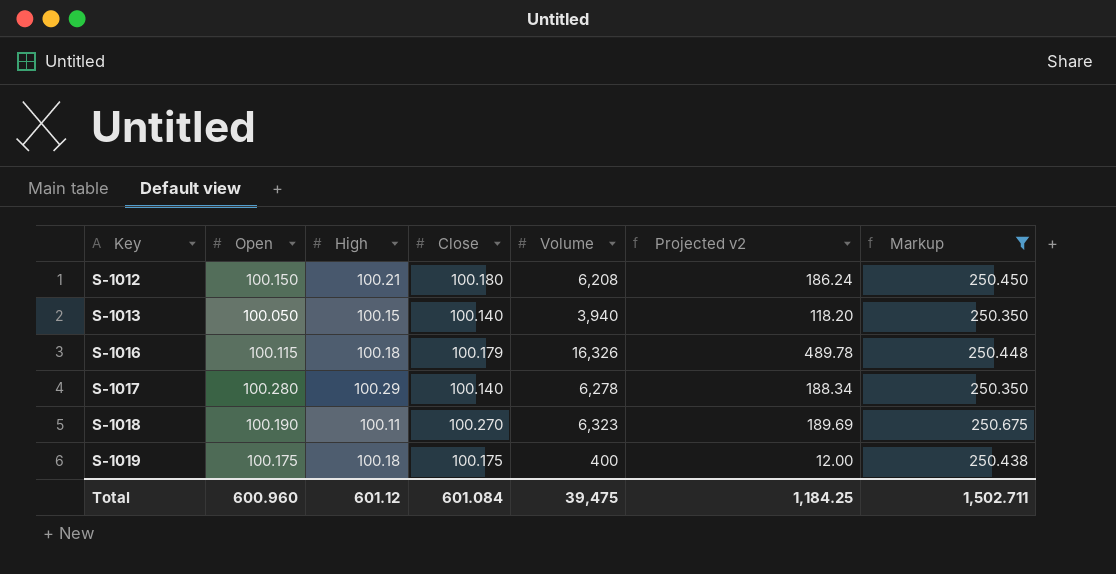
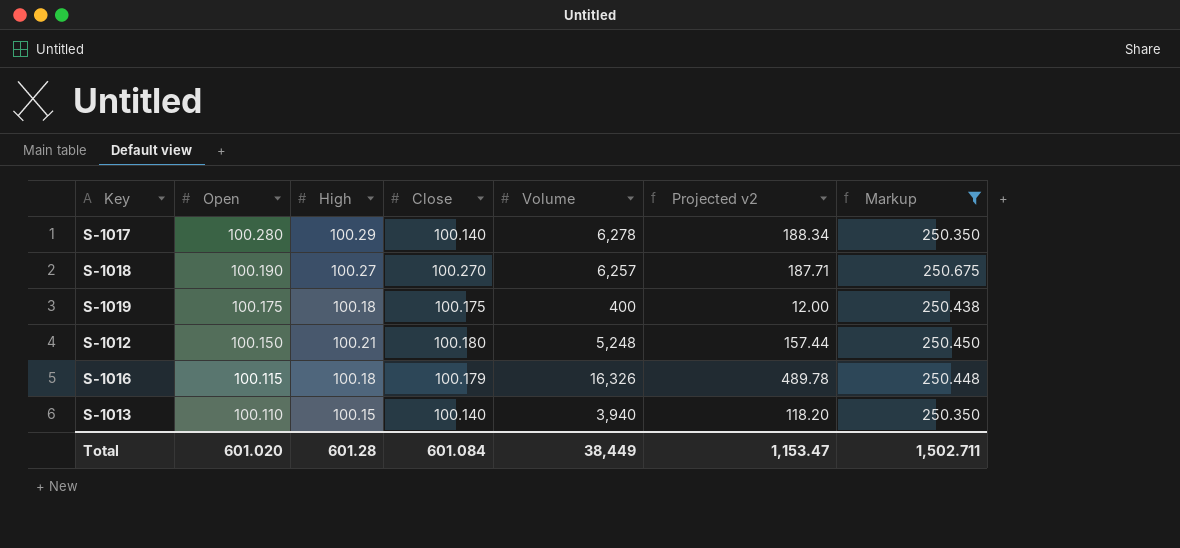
row order: Key ascending -> Open descending
S-1018 | High: 100.11 -> 100.27
S-1018 | Volume: 6,323 -> 6,257
S-1018 | Projected v2: 189.69 -> 187.71
S-1012 | Volume: 6,208 -> 5,248
S-1012 | Projected v2: 186.24 -> 157.44
S-1013 | Open: 100.050 -> 100.110
Total | Open: 600.960 -> 601.020
Total | High: 601.12 -> 601.28
Total | Volume: 39,475 -> 38,449
Total | Projected v2: 1,184.25 -> 1,153.47

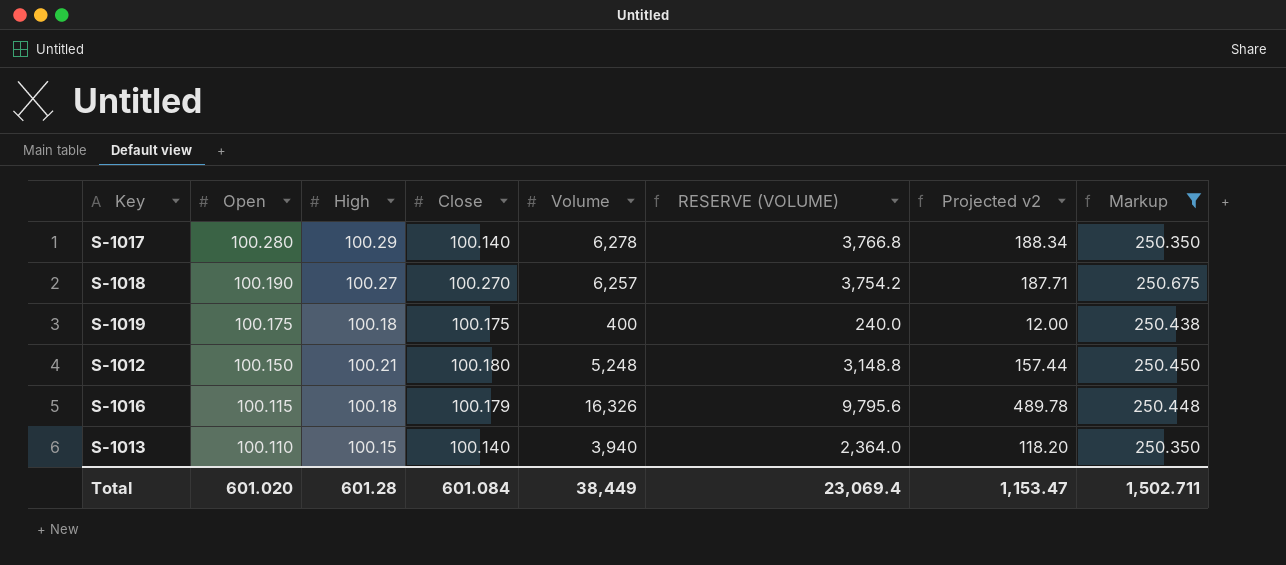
column RESERVE (VOLUME) | formula: none -> [Volume] * 0.6

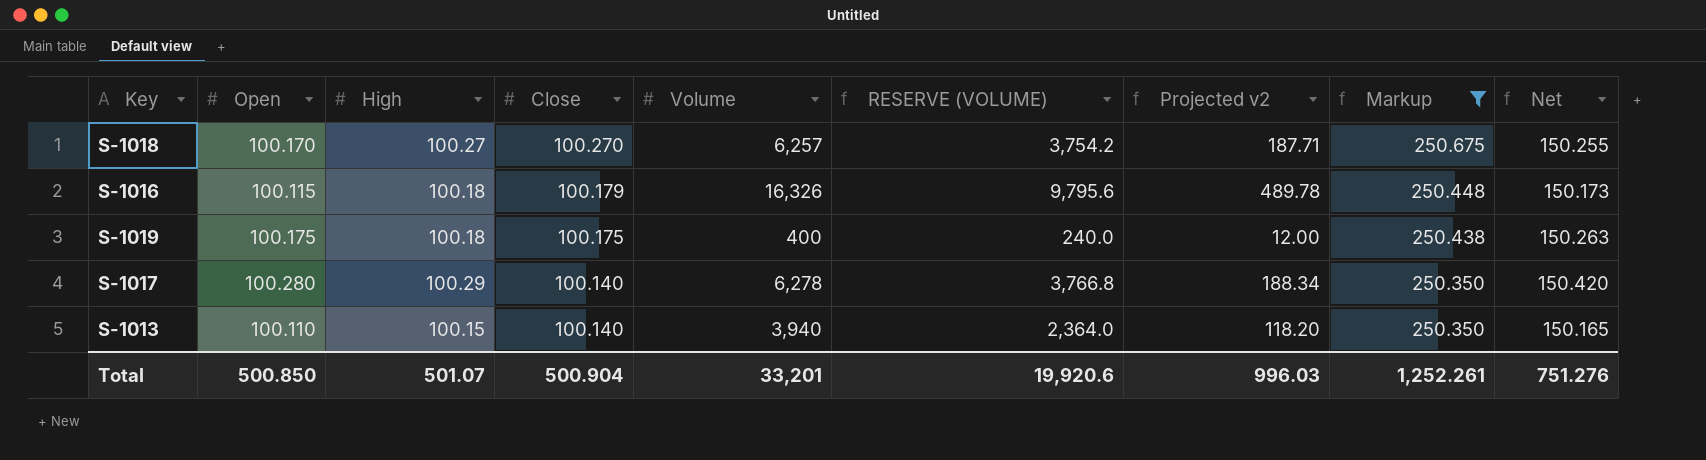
row order: Open descending -> Close descending
column Net | formula: none -> [Open] * 1.5
row S-1012: 100.150 | 100.21 | 100.180 | 5,248 | 3,148.8 | 157.44 | 250.450 -> none
S-1018 | Open: 100.190 -> 100.170
Total | Open: 601.020 -> 500.850
Total | High: 601.28 -> 501.07
Total | Close: 601.084 -> 500.904
Total | Volume: 38,449 -> 33,201
Total | RESERVE (VOLUME): 23,069.4 -> 19,920.6
Total | Projected v2: 1,153.47 -> 996.03
Total | Markup: 1,502.711 -> 1,252.261

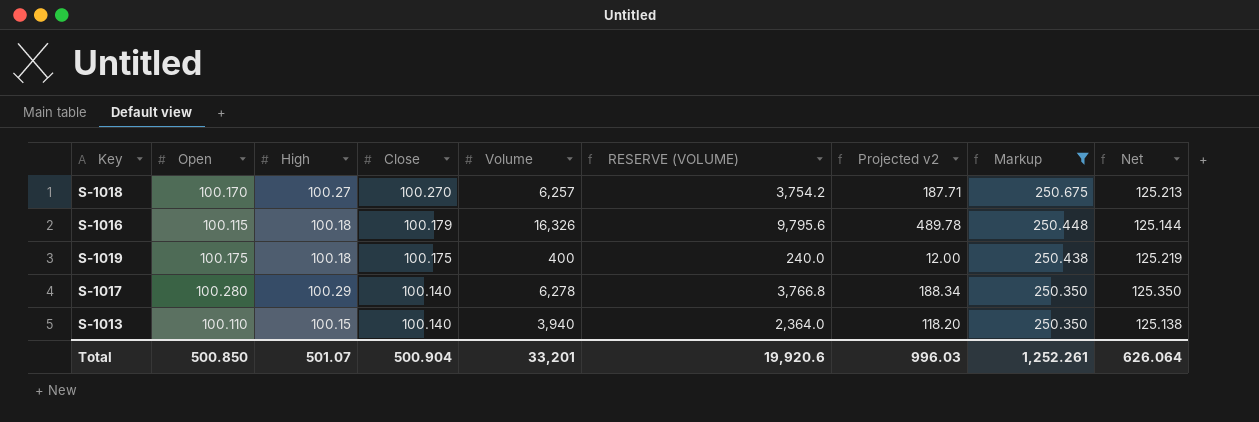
column Net | formula: [Open] * 1.5 -> [Open] * 1.25
Total | Net: 751.276 -> 626.064

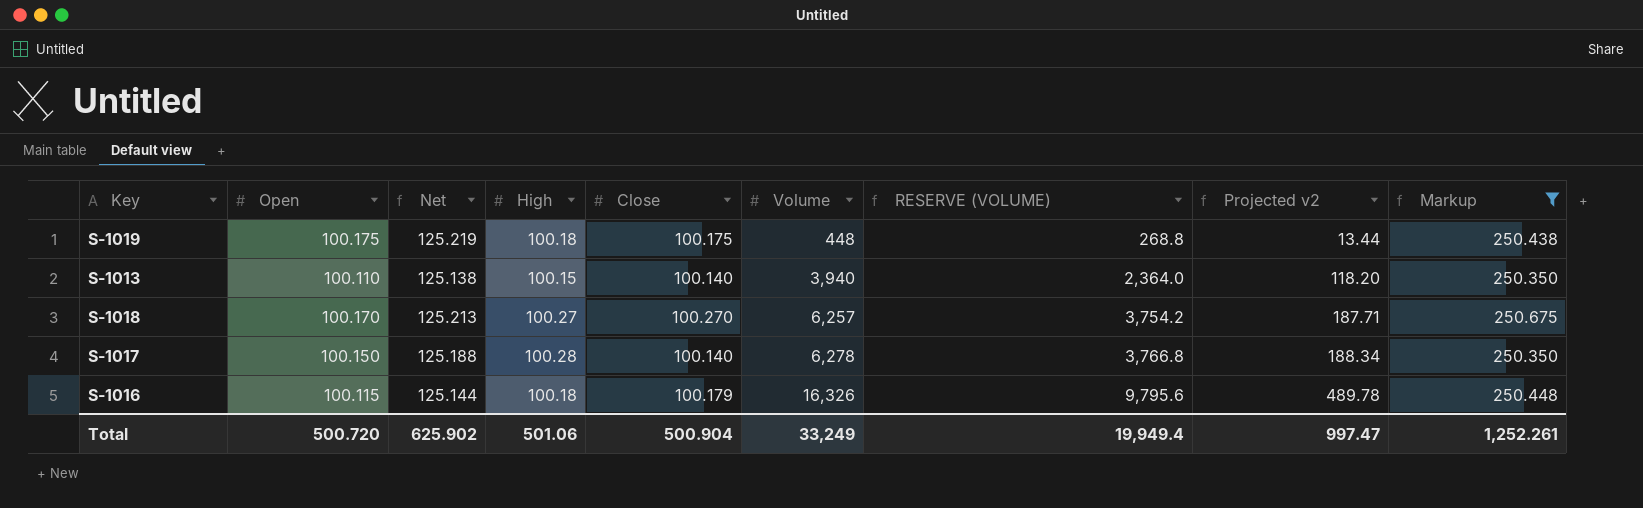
row order: Close descending -> Volume ascending
column Net | position: 9 -> 3
S-1019 | Volume: 400 -> 448
S-1019 | RESERVE (VOLUME): 240.0 -> 268.8
S-1019 | Projected v2: 12.00 -> 13.44
S-1017 | Open: 100.280 -> 100.150
S-1017 | Net: 125.350 -> 125.188
S-1017 | High: 100.29 -> 100.28
Total | Open: 500.850 -> 500.720
Total | Net: 626.064 -> 625.902
Total | High: 501.07 -> 501.06
Total | Volume: 33,201 -> 33,249
Total | RESERVE (VOLUME): 19,920.6 -> 19,949.4
Total | Projected v2: 996.03 -> 997.47

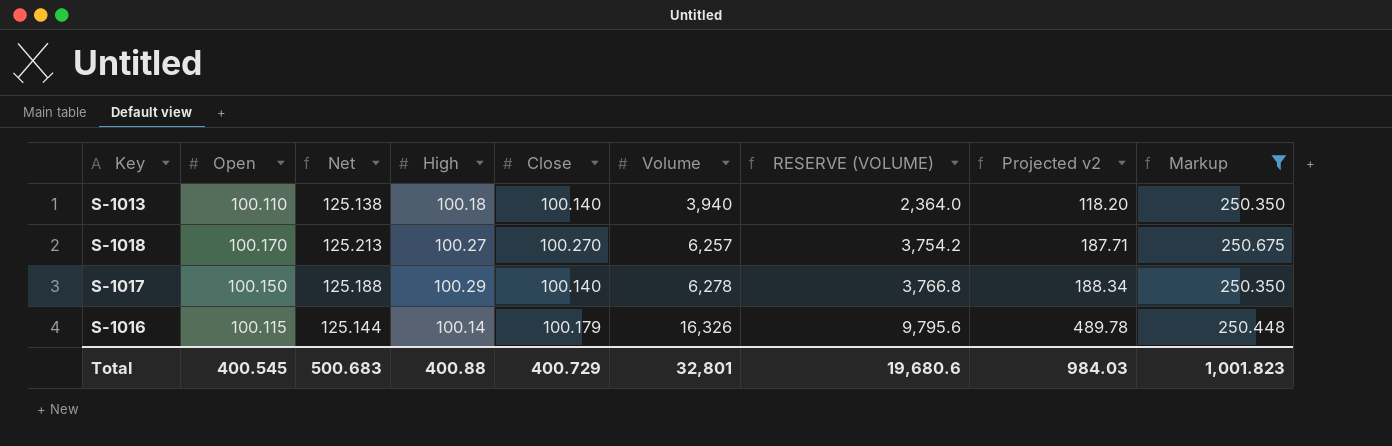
row S-1019: 100.175 | 125.219 | 100.18 | 100.175 | 448 | 268.8 | 13.44 | 250.438 -> none
S-1013 | High: 100.15 -> 100.18
S-1017 | High: 100.28 -> 100.29
S-1016 | High: 100.18 -> 100.14
Total | Open: 500.720 -> 400.545
Total | Net: 625.902 -> 500.683
Total | High: 501.06 -> 400.88
Total | Close: 500.904 -> 400.729
Total | Volume: 33,249 -> 32,801
Total | RESERVE (VOLUME): 19,949.4 -> 19,680.6
Total | Projected v2: 997.47 -> 984.03
Total | Markup: 1,252.261 -> 1,001.823

